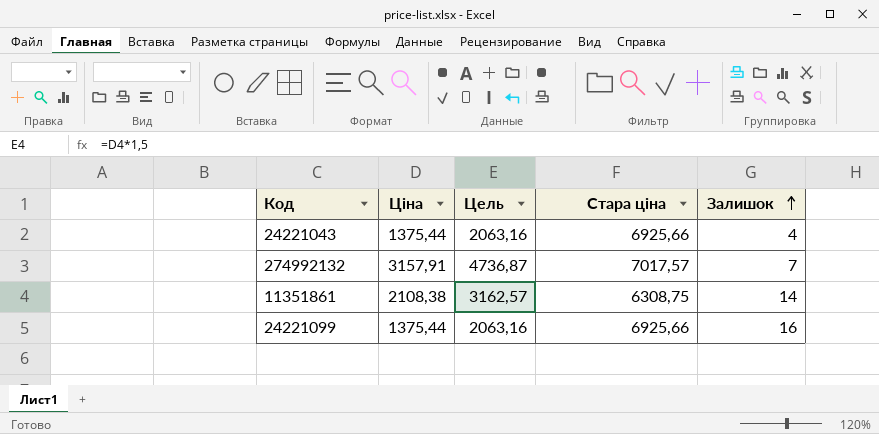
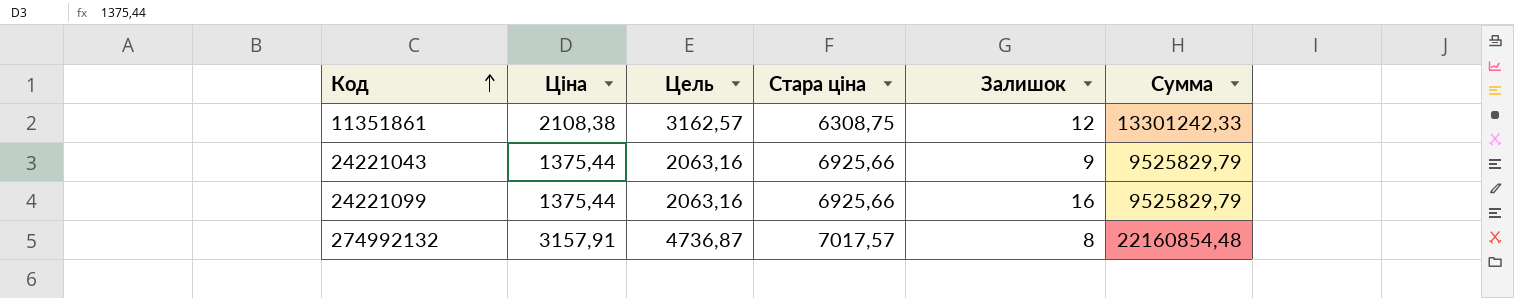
row order: Залишок ascending -> Код ascending
column Сумма | formula: none -> [Ціна] * [Стара ціна]
11351861 | Залишок: 14 -> 12
24221043 | Залишок: 4 -> 9
274992132 | Залишок: 7 -> 8

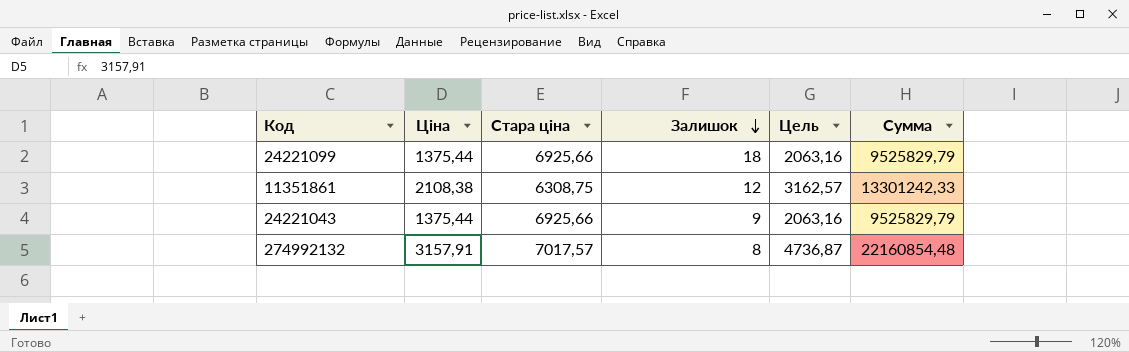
row order: Код ascending -> Залишок descending
column Цель | position: 3 -> 5
24221099 | Залишок: 16 -> 18

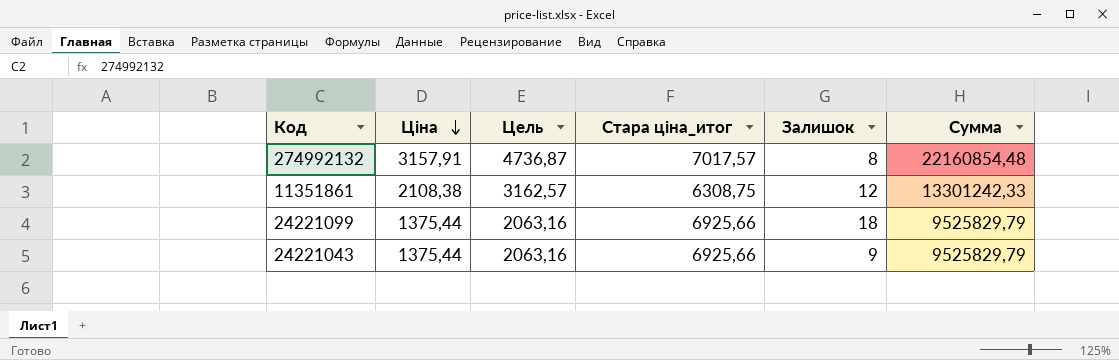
row order: Залишок descending -> Ціна descending
column Цель | position: 5 -> 3
column name: Стара ціна -> Стара ціна_итог

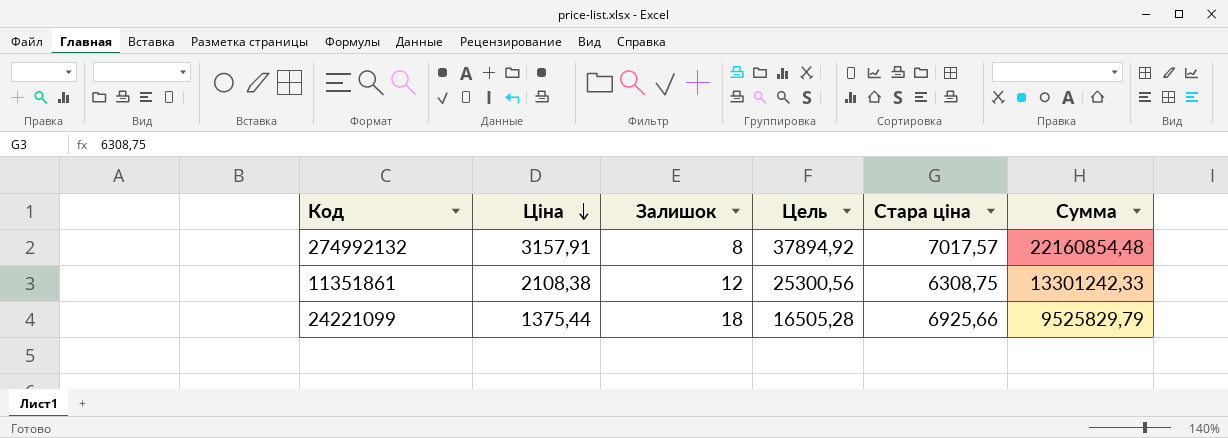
column Залишок | position: 5 -> 3
column Цель | formula: [Ціна] * 1,5 -> [Ціна] * 12
column name: Стара ціна_итог -> Стара ціна
row 24221043: 1375,44 | 2063,16 | 6925,66 | 9 | 9525829,79 -> none

